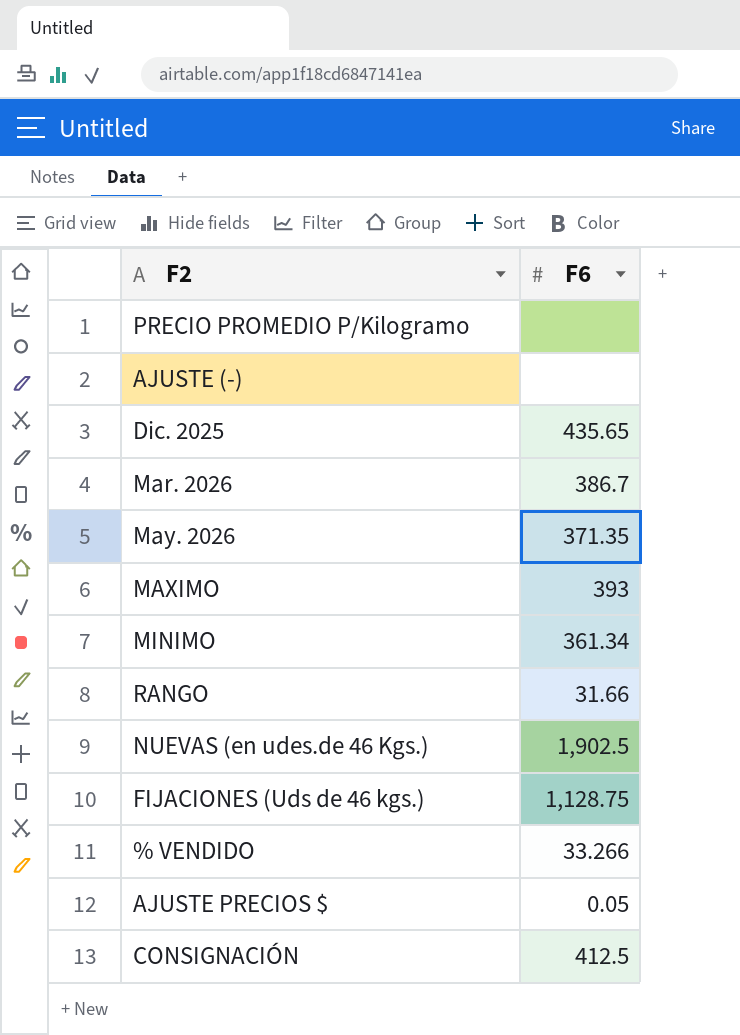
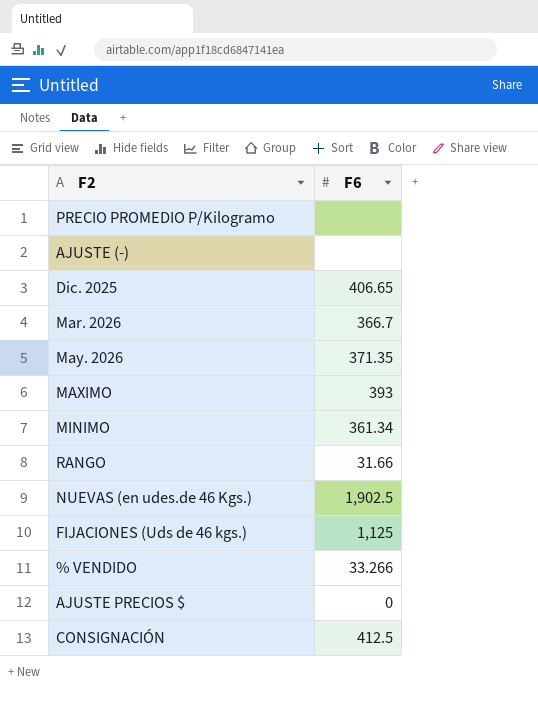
Dic. 2025 | F6: 435.65 -> 406.65
Mar. 2026 | F6: 386.7 -> 366.7
FIJACIONES (Uds de 46 kgs.) | F6: 1,128.75 -> 1,125
AJUSTE PRECIOS $ | F6: 0.05 -> 0

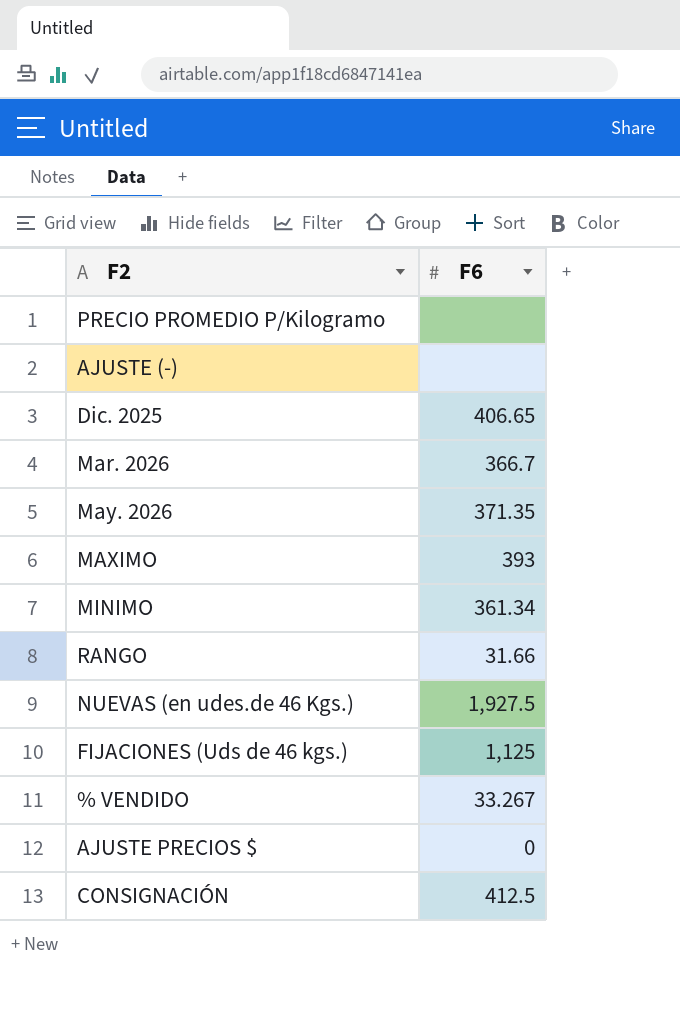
NUEVAS (en udes.de 46 Kgs.) | F6: 1,902.5 -> 1,927.5
% VENDIDO | F6: 33.266 -> 33.267

